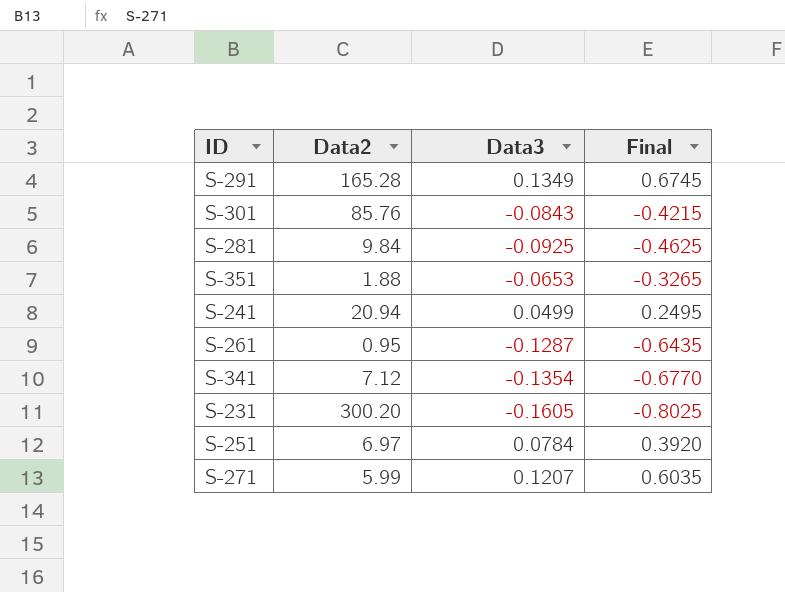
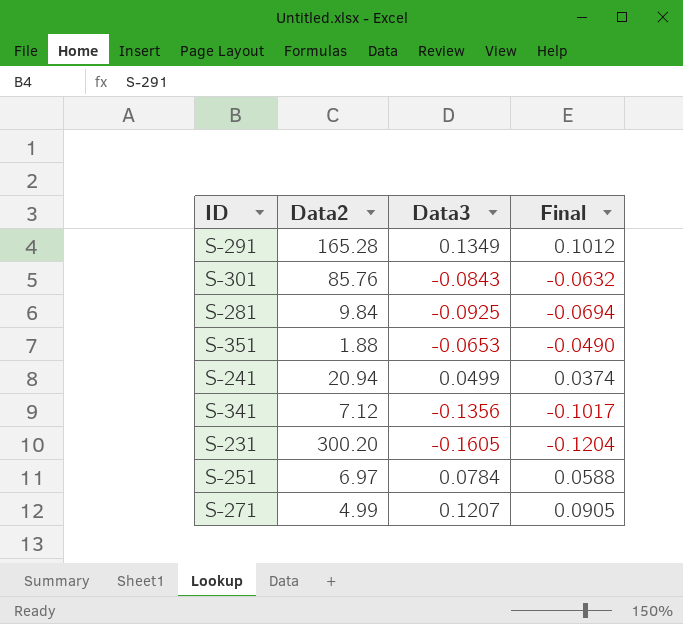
column Final | formula: [Data3] * 5 -> [Data3] * 0.75
row S-261: 0.95 | -0.1287 | -0.6435 -> none
S-341 | Data3: -0.1354 -> -0.1356
S-271 | Data2: 5.99 -> 4.99

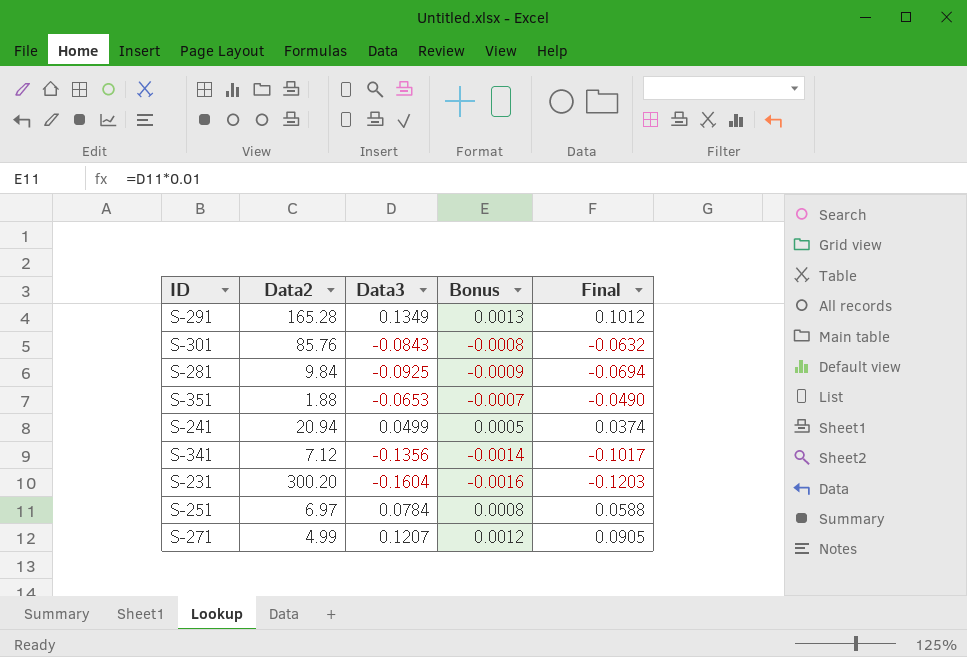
column Bonus | formula: none -> [Data3] * 0.01
S-231 | Data3: -0.1605 -> -0.1604
S-231 | Final: -0.1204 -> -0.1203

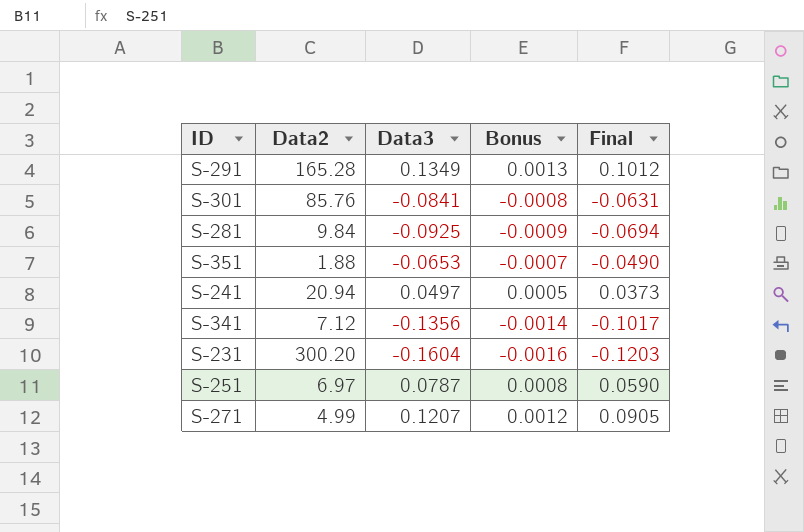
S-301 | Data3: -0.0843 -> -0.0841
S-301 | Final: -0.0632 -> -0.0631
S-241 | Data3: 0.0499 -> 0.0497
S-241 | Final: 0.0374 -> 0.0373
S-251 | Data3: 0.0784 -> 0.0787
S-251 | Final: 0.0588 -> 0.0590

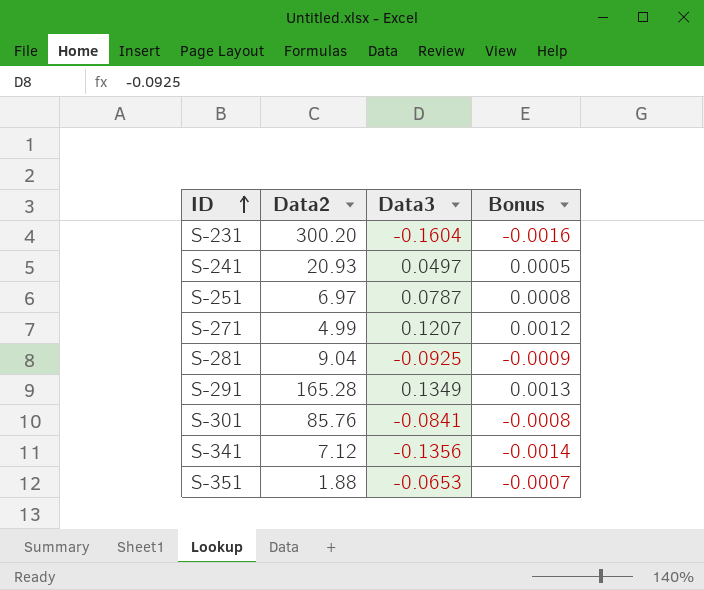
row order: none -> ID ascending
column Final | formula: [Data3] * 0.75 -> none
S-241 | Data2: 20.94 -> 20.93
S-281 | Data2: 9.84 -> 9.04

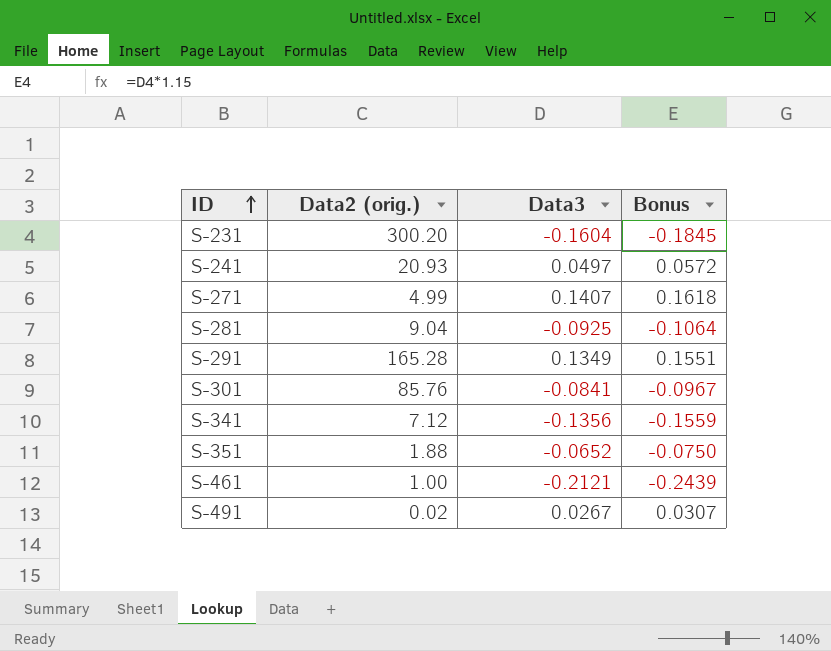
column name: Data2 -> Data2 (orig.)
column Bonus | formula: [Data3] * 0.01 -> [Data3] * 1.15
row S-251: 6.97 | 0.0787 | 0.0008 -> none
S-271 | Data3: 0.1207 -> 0.1407
S-351 | Data3: -0.0653 -> -0.0652
row S-461: none -> 1.00 | -0.2121 | -0.2439
row S-491: none -> 0.02 | 0.0267 | 0.0307

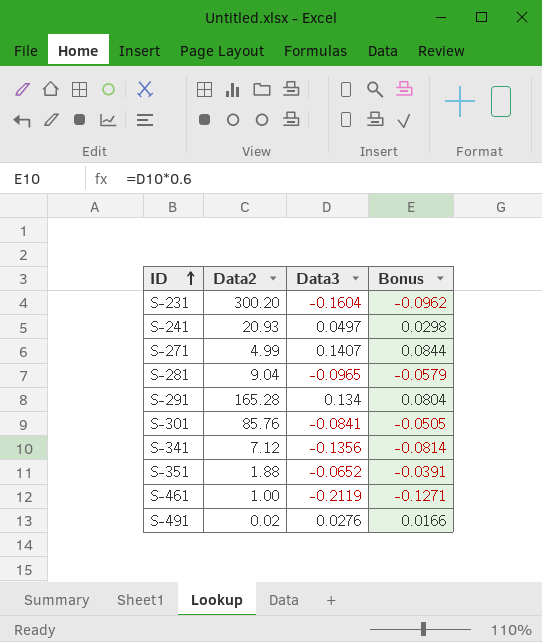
column name: Data2 (orig.) -> Data2
column Bonus | formula: [Data3] * 1.15 -> [Data3] * 0.6
S-281 | Data3: -0.0925 -> -0.0965
S-291 | Data3: 0.1349 -> 0.134
S-461 | Data3: -0.2121 -> -0.2119
S-491 | Data3: 0.0267 -> 0.0276

